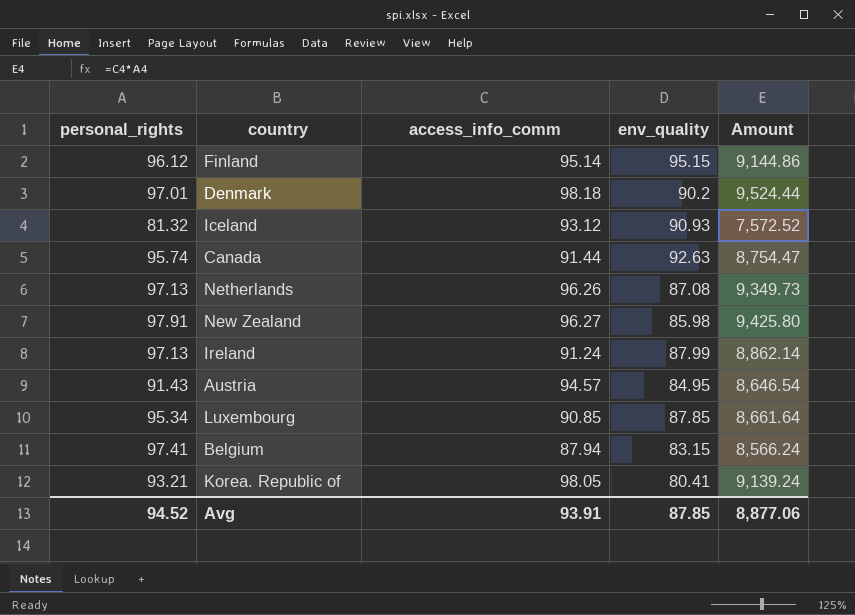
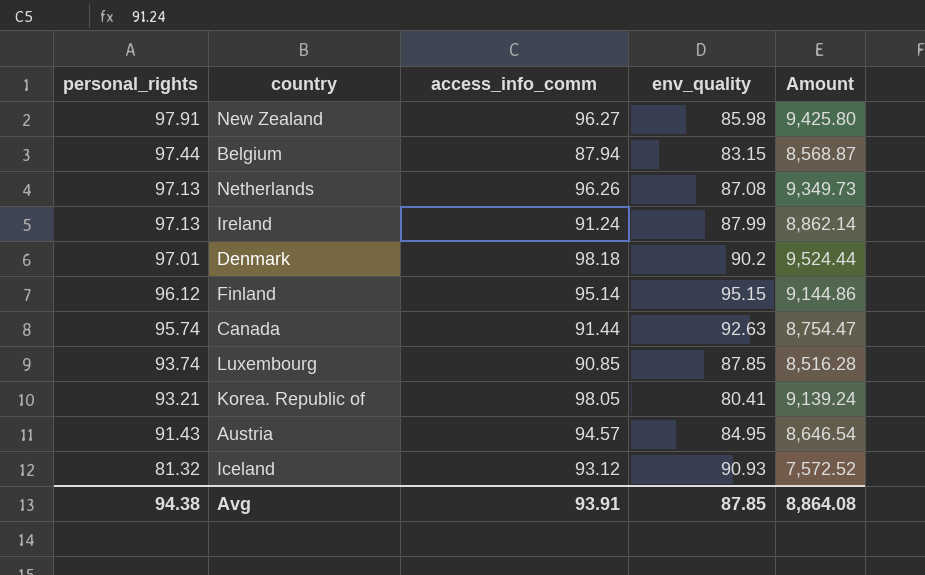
row order: none -> personal_rights descending
Belgium | personal_rights: 97.41 -> 97.44
Belgium | Amount: 8,566.24 -> 8,568.87
Luxembourg | personal_rights: 95.34 -> 93.74
Luxembourg | Amount: 8,661.64 -> 8,516.28
Avg | personal_rights: 94.52 -> 94.38
Avg | Amount: 8,877.06 -> 8,864.08

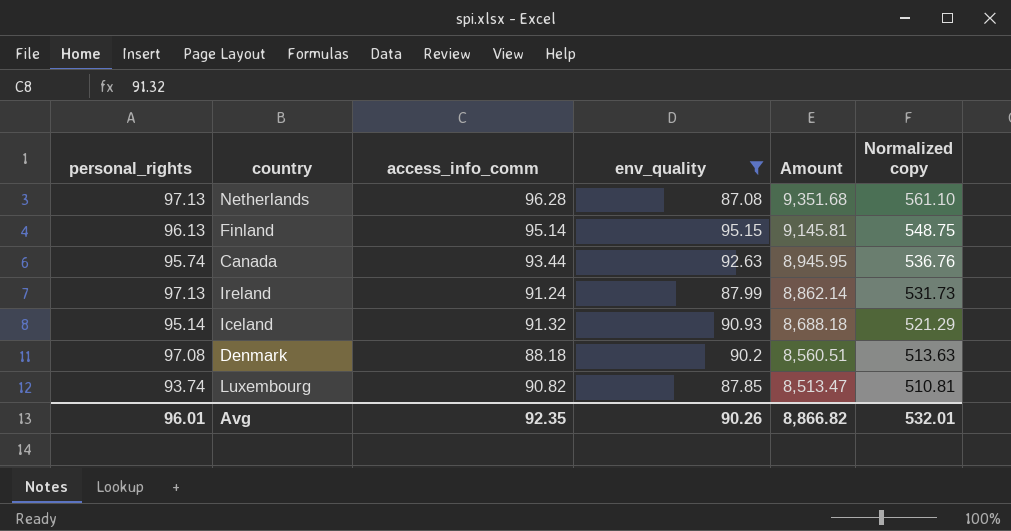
filter: none -> env_quality >= 87.08
row order: personal_rights descending -> Amount descending
column Normalized copy | formula: none -> [Amount] * 0.06
Netherlands | access_info_comm: 96.26 -> 96.28
Netherlands | Amount: 9,349.73 -> 9,351.68
Finland | personal_rights: 96.12 -> 96.13
Finland | Amount: 9,144.86 -> 9,145.81
Canada | access_info_comm: 91.44 -> 93.44
Canada | Amount: 8,754.47 -> 8,945.95
Iceland | personal_rights: 81.32 -> 95.14
Iceland | access_info_comm: 93.12 -> 91.32
Iceland | Amount: 7,572.52 -> 8,688.18
Denmark | personal_rights: 97.01 -> 97.08
Denmark | access_info_comm: 98.18 -> 88.18
Denmark | Amount: 9,524.44 -> 8,560.51
Luxembourg | access_info_comm: 90.85 -> 90.82
Luxembourg | Amount: 8,516.28 -> 8,513.47
Avg | personal_rights: 94.38 -> 96.01
Avg | access_info_comm: 93.91 -> 92.35
Avg | env_quality: 87.85 -> 90.26
Avg | Amount: 8,864.08 -> 8,866.82

